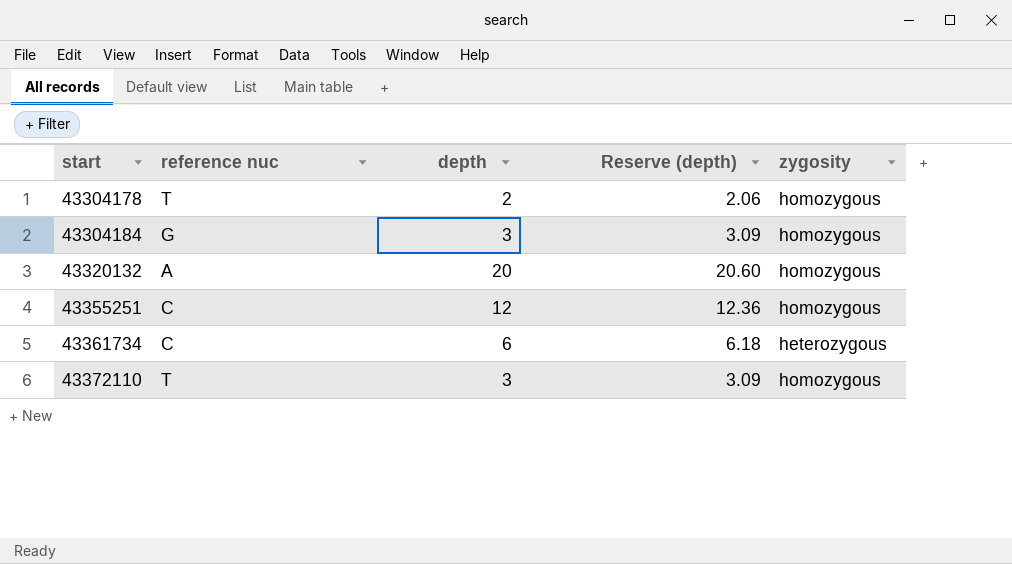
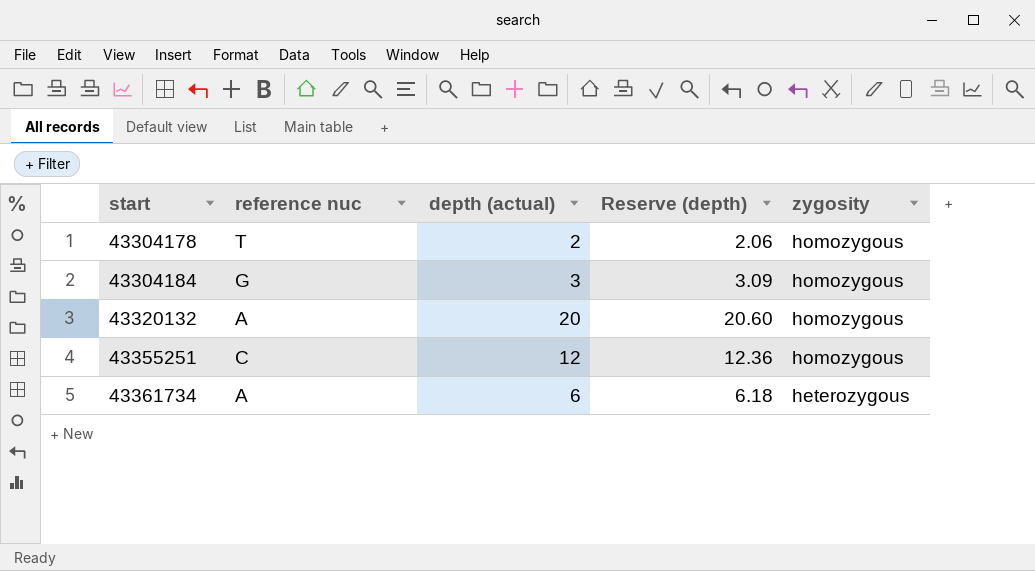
column name: depth -> depth (actual)
row 43372110: T | 3 | 3.09 | homozygous -> none
43361734 | reference nuc: C -> A

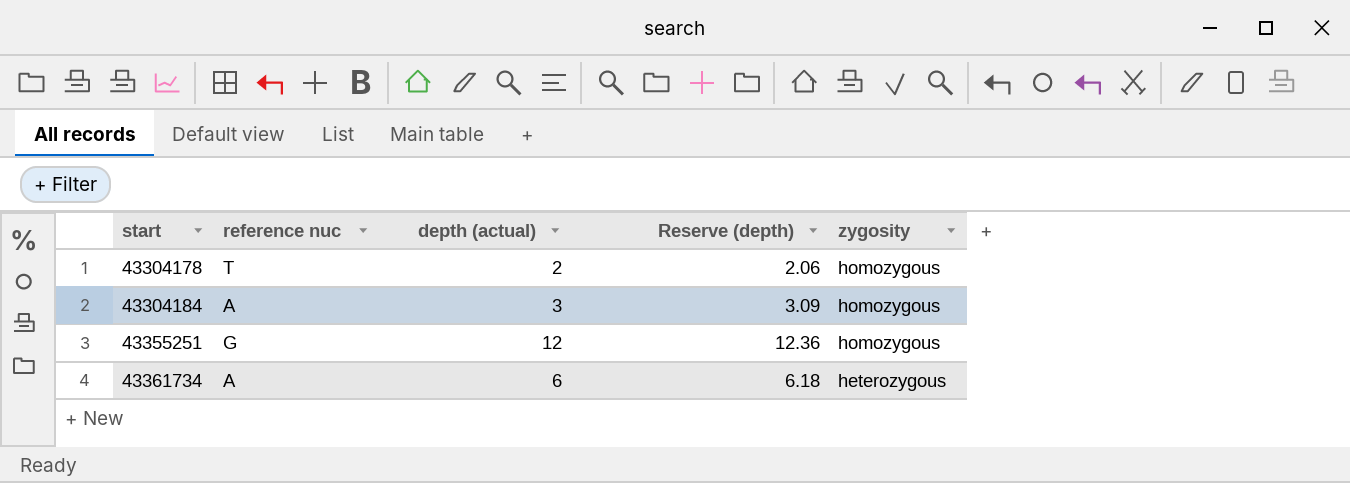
row 43320132: A | 20 | 20.60 | homozygous -> none
43304184 | reference nuc: G -> A
43355251 | reference nuc: C -> G

